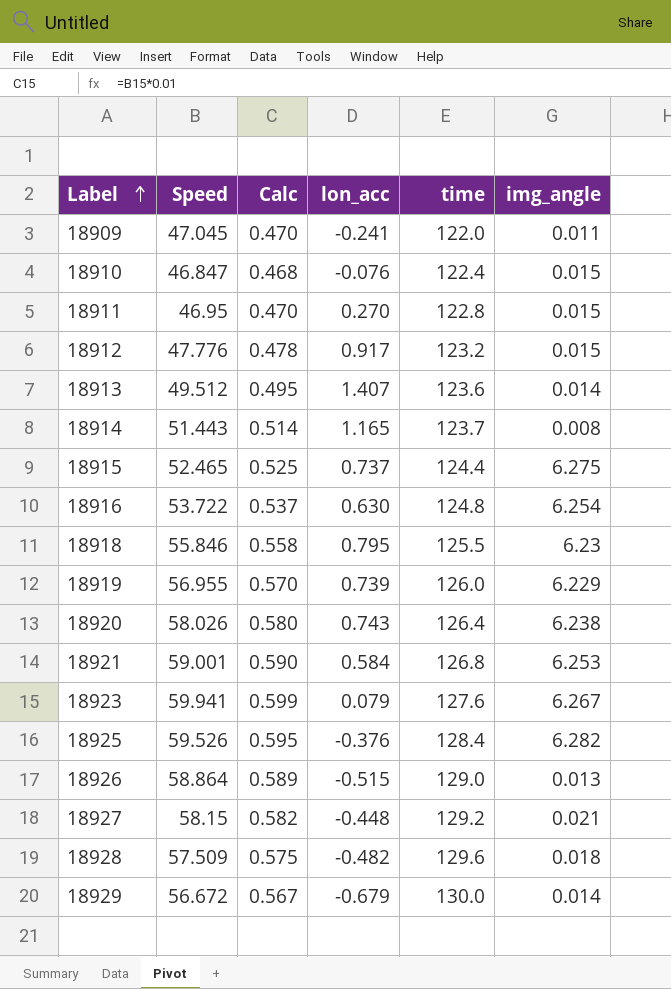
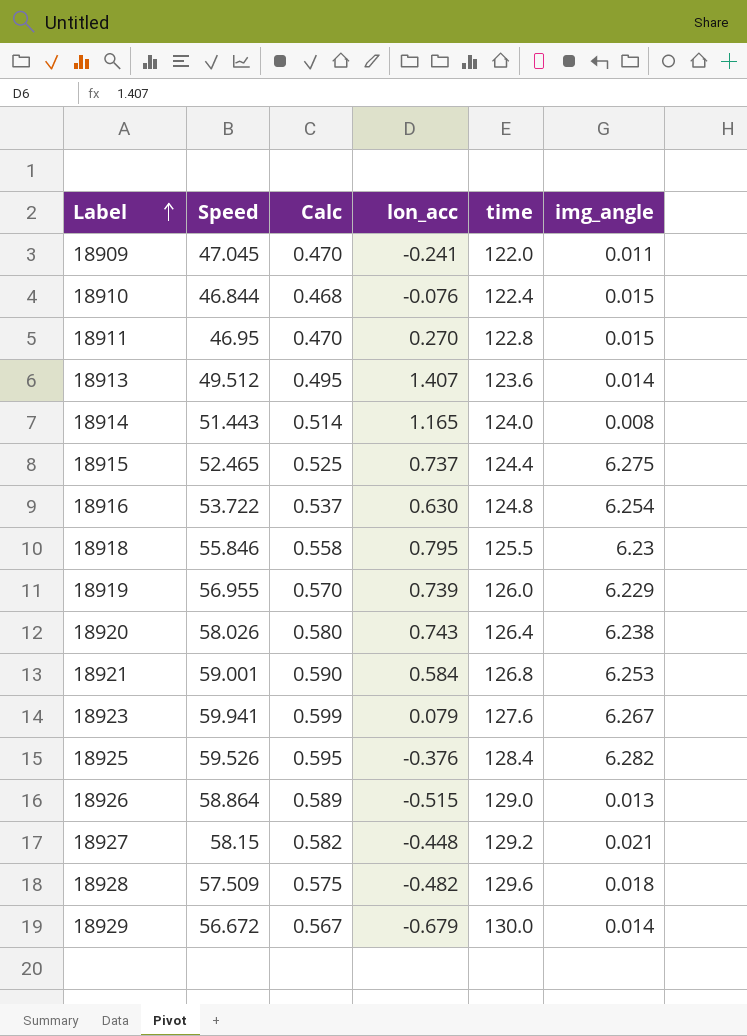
row 18912: 47.776 | 0.478 | 0.917 | 123.2 | 0.015 -> none
18910 | Speed: 46.847 -> 46.844
18914 | time: 123.7 -> 124.0

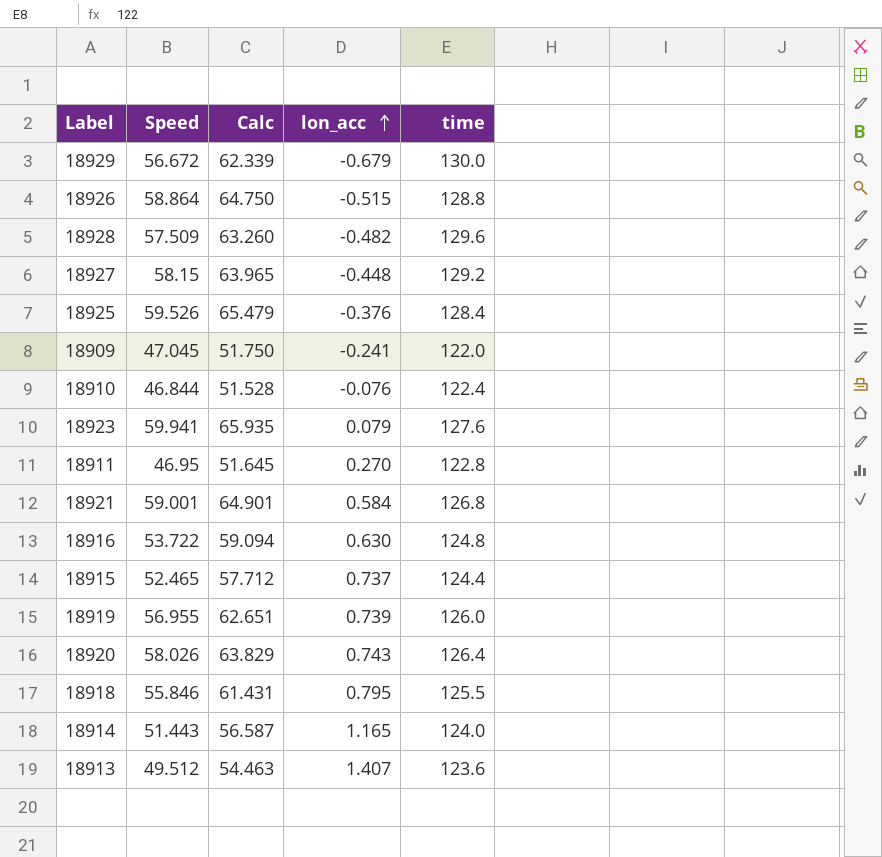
row order: Label ascending -> lon_acc ascending
column img_angle | position: 6 -> none
column Calc | formula: [Speed] * 0.01 -> [Speed] * 1.1
18926 | time: 129.0 -> 128.8

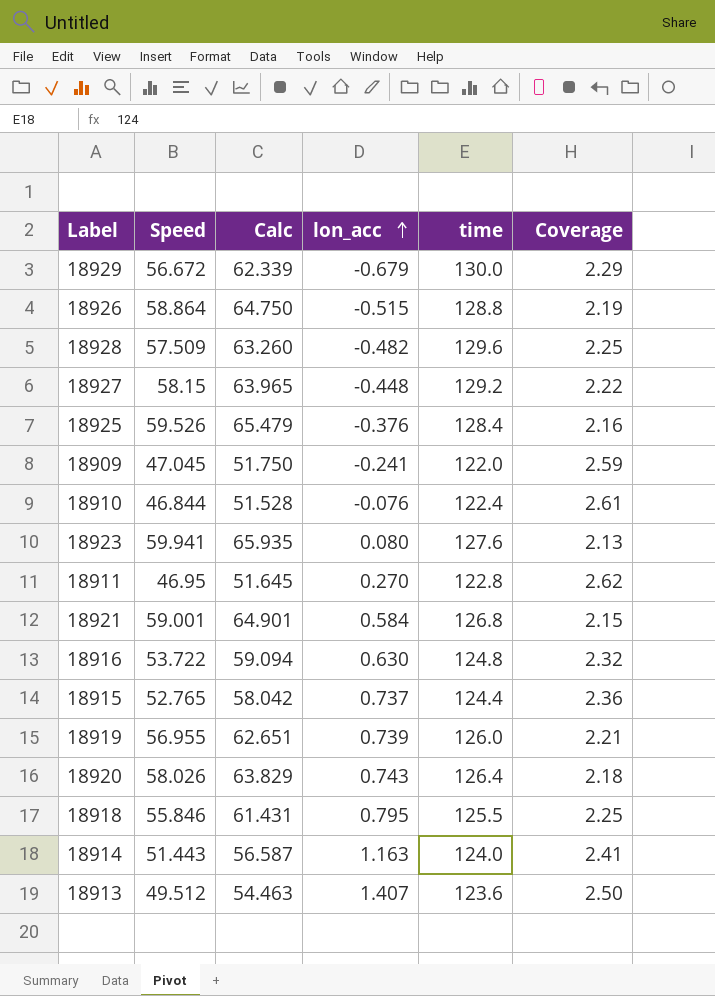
column Coverage | formula: none -> [time] / [Speed]
18923 | lon_acc: 0.079 -> 0.080
18915 | Speed: 52.465 -> 52.765
18915 | Calc: 57.712 -> 58.042
18914 | lon_acc: 1.165 -> 1.163

